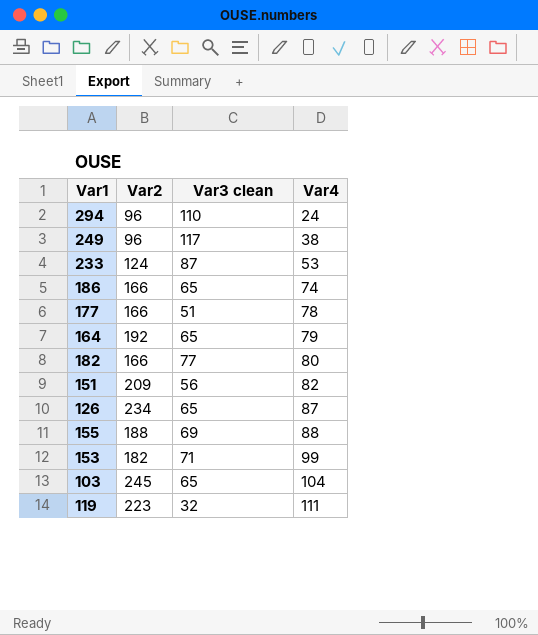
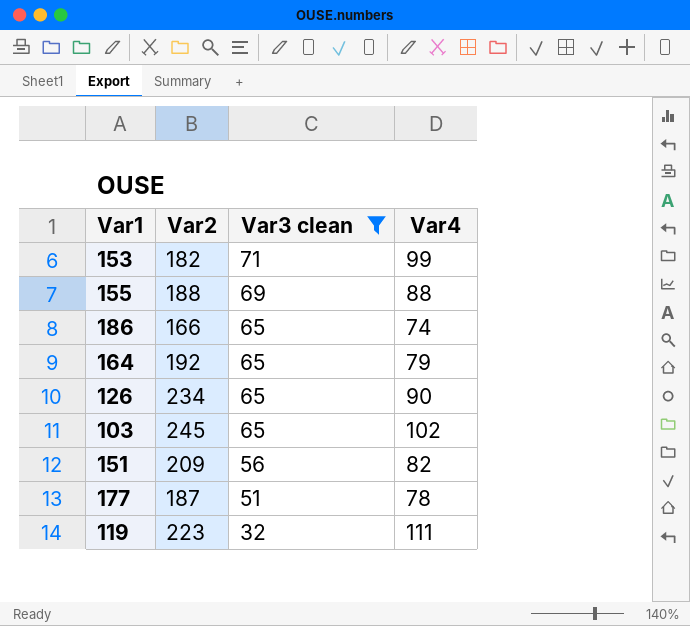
filter: none -> Var3 clean <= 71
row order: Var4 ascending -> Var3 clean descending
126 | Var4: 87 -> 90
103 | Var4: 104 -> 102
177 | Var2: 166 -> 187

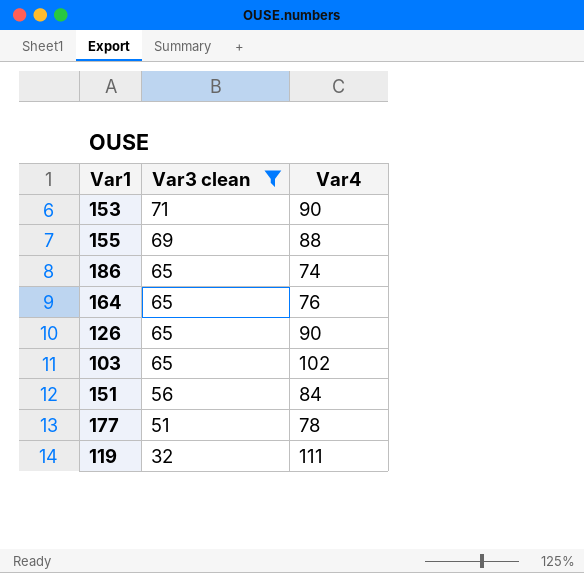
column Var2 | position: 2 -> none
153 | Var4: 99 -> 90
164 | Var4: 79 -> 76
151 | Var4: 82 -> 84

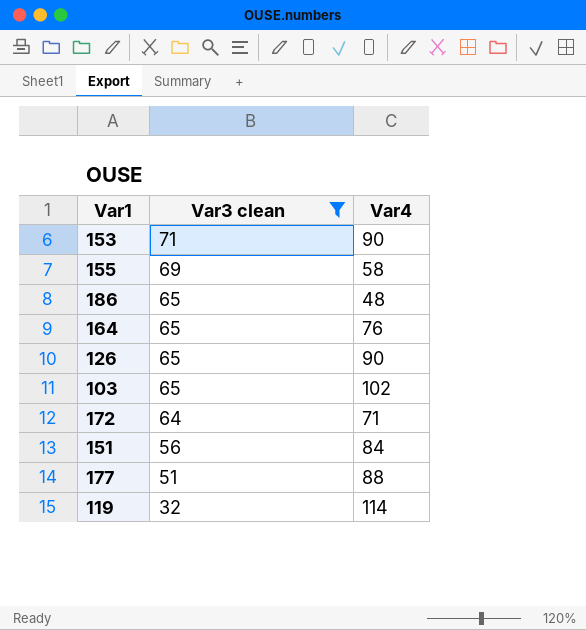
155 | Var4: 88 -> 58
186 | Var4: 74 -> 48
row 172: none -> 64 | 71
177 | Var4: 78 -> 88
119 | Var4: 111 -> 114

